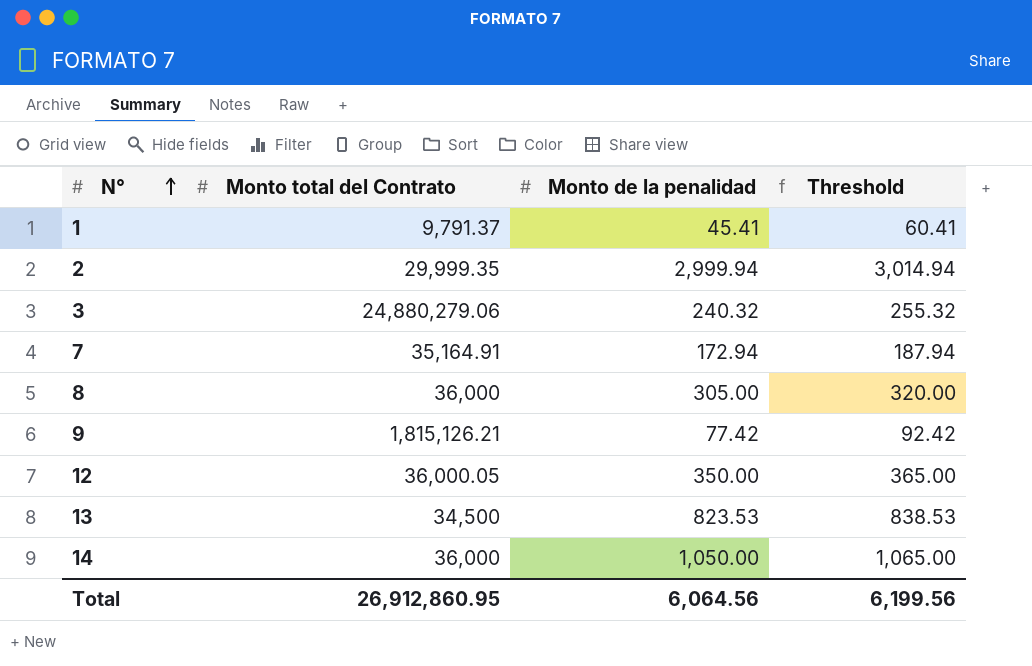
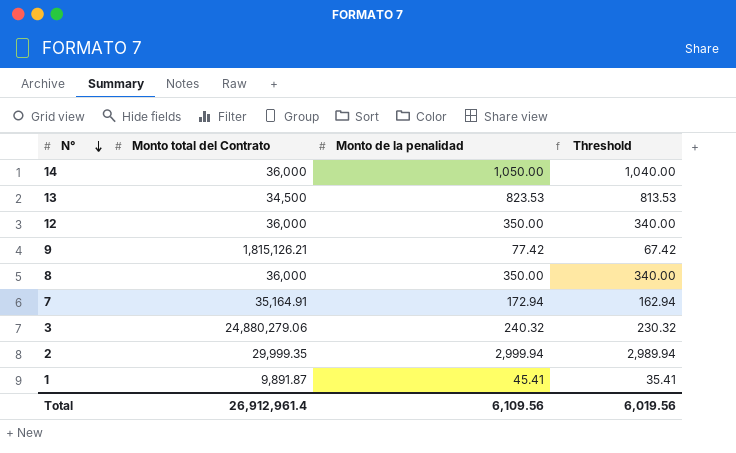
row order: N° ascending -> N° descending
column Threshold | formula: [Monto de la penalidad] + 15 -> [Monto de la penalidad] - 10
12 | Monto total del Contrato: 36,000.05 -> 36,000
8 | Monto de la penalidad: 305.00 -> 350.00
1 | Monto total del Contrato: 9,791.37 -> 9,891.87
Total | Monto total del Contrato: 26,912,860.95 -> 26,912,961.4
Total | Monto de la penalidad: 6,064.56 -> 6,109.56
Total | Threshold: 6,199.56 -> 6,019.56

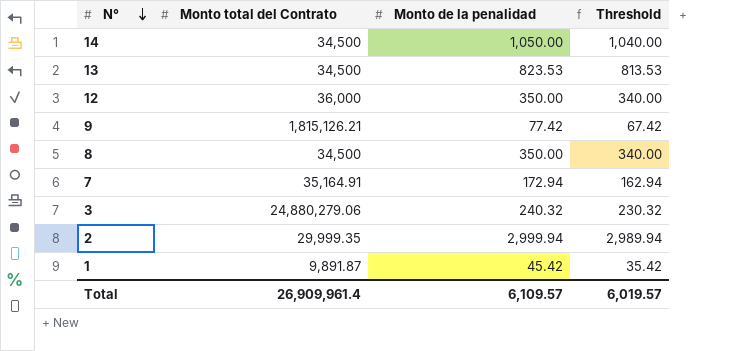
14 | Monto total del Contrato: 36,000 -> 34,500
8 | Monto total del Contrato: 36,000 -> 34,500
1 | Monto de la penalidad: 45.41 -> 45.42
1 | Threshold: 35.41 -> 35.42
Total | Monto total del Contrato: 26,912,961.4 -> 26,909,961.4
Total | Monto de la penalidad: 6,109.56 -> 6,109.57
Total | Threshold: 6,019.56 -> 6,019.57

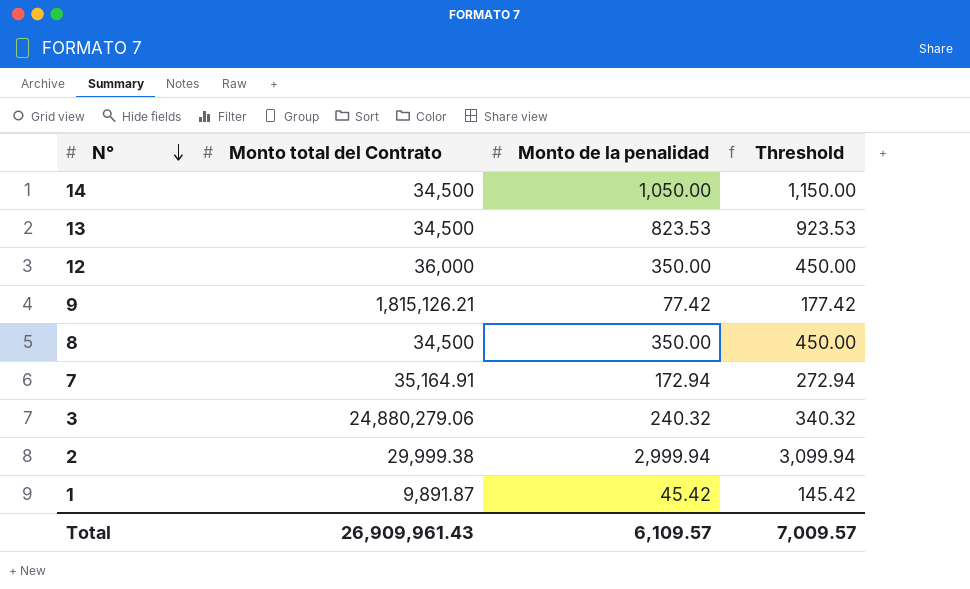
column Threshold | formula: [Monto de la penalidad] - 10 -> [Monto de la penalidad] + 100
2 | Monto total del Contrato: 29,999.35 -> 29,999.38
Total | Monto total del Contrato: 26,909,961.4 -> 26,909,961.43
Total | Threshold: 6,019.57 -> 7,009.57

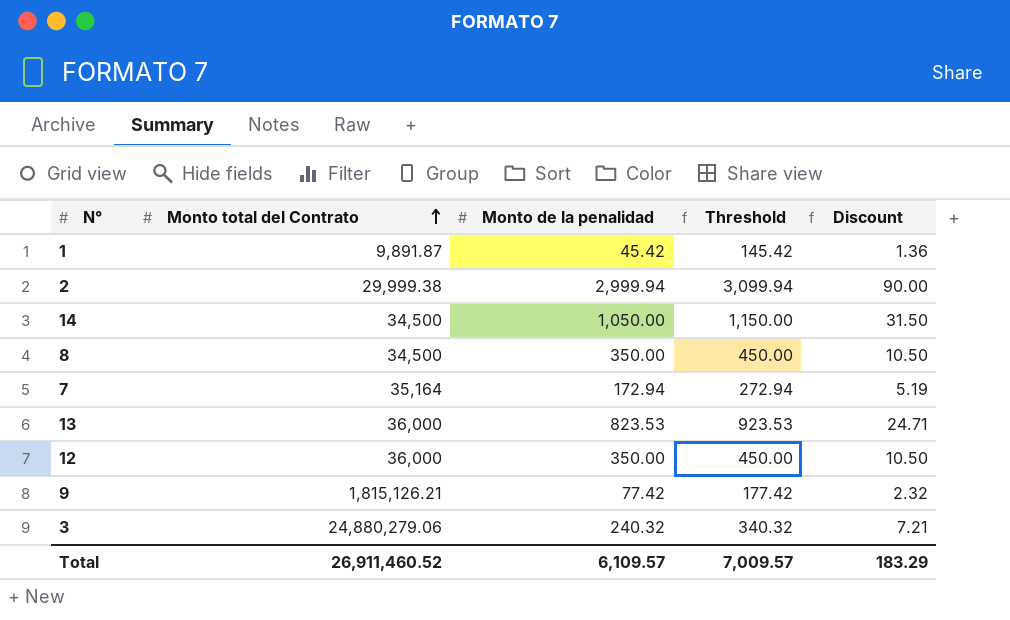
row order: N° descending -> Monto total del Contrato ascending
column Discount | formula: none -> [Monto de la penalidad] * 0.03
7 | Monto total del Contrato: 35,164.91 -> 35,164
13 | Monto total del Contrato: 34,500 -> 36,000
Total | Monto total del Contrato: 26,909,961.43 -> 26,911,460.52

